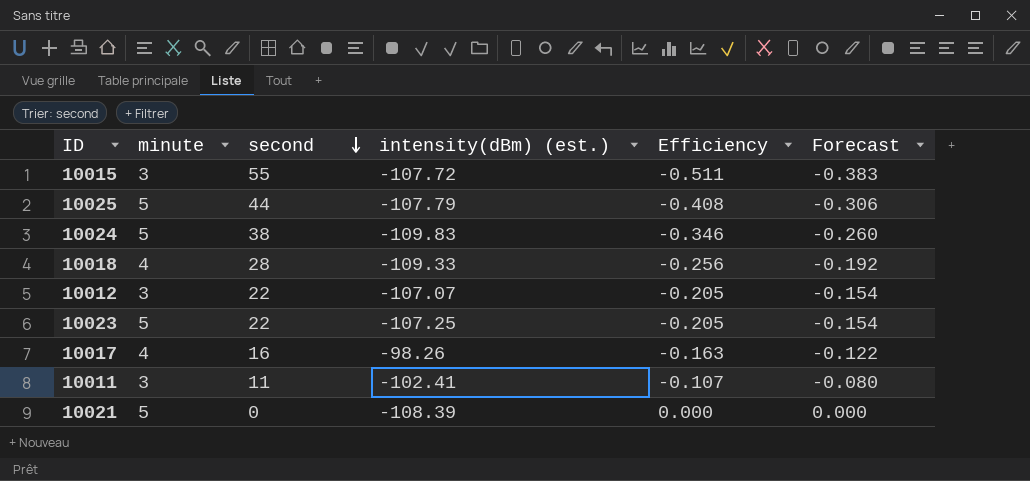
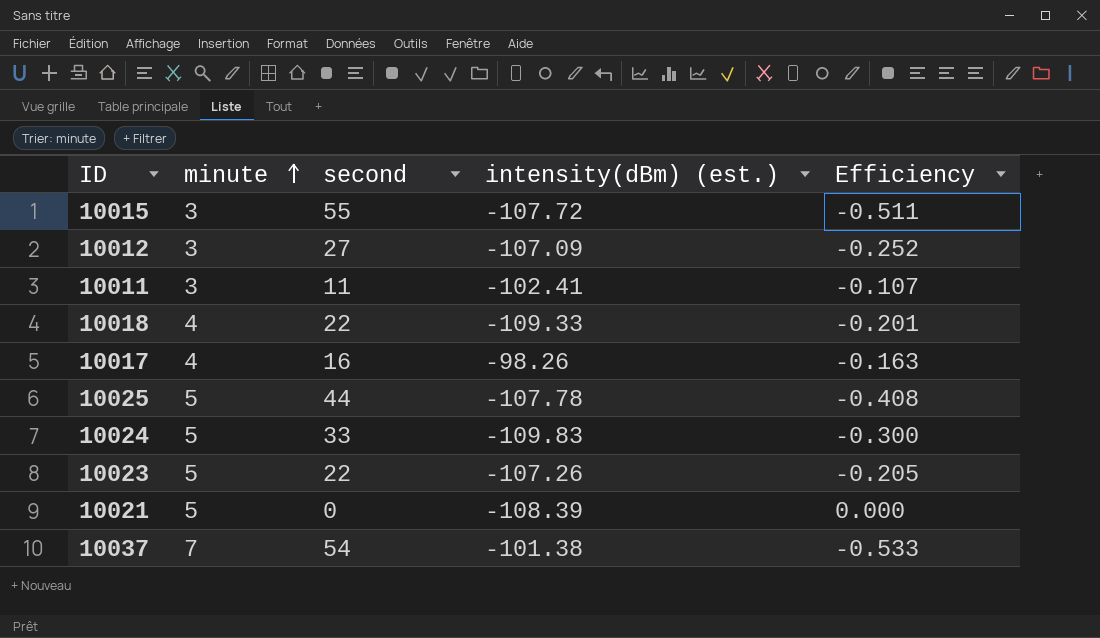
row order: second descending -> minute ascending
column Forecast | formula: [Efficiency] * 0.75 -> none
10012 | second: 22 -> 27
10012 | intensity(dBm) (est.): -107.07 -> -107.09
10012 | Efficiency: -0.205 -> -0.252
10018 | second: 28 -> 22
10018 | Efficiency: -0.256 -> -0.201
10025 | intensity(dBm) (est.): -107.79 -> -107.78
10024 | second: 38 -> 33
10024 | Efficiency: -0.346 -> -0.300
10023 | intensity(dBm) (est.): -107.25 -> -107.26
row 10037: none -> 7 | 54 | -101.38 | -0.533

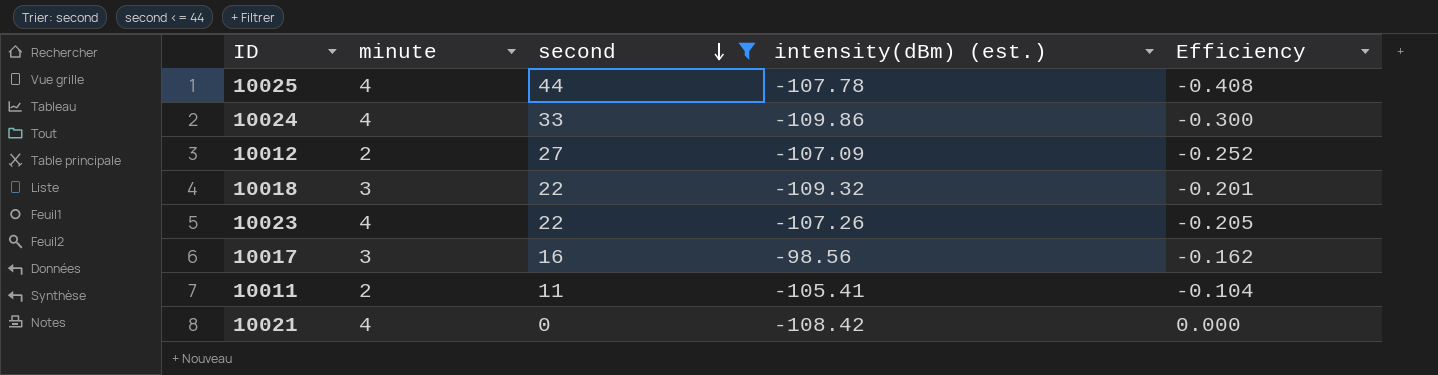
filter: none -> second <= 44
row order: minute ascending -> second descending
10025 | minute: 5 -> 4
10024 | minute: 5 -> 4
10024 | intensity(dBm) (est.): -109.83 -> -109.86
10012 | minute: 3 -> 2
10018 | minute: 4 -> 3
10018 | intensity(dBm) (est.): -109.33 -> -109.32
10023 | minute: 5 -> 4
10017 | minute: 4 -> 3
10017 | intensity(dBm) (est.): -98.26 -> -98.56
10017 | Efficiency: -0.163 -> -0.162
10011 | minute: 3 -> 2
10011 | intensity(dBm) (est.): -102.41 -> -105.41
10011 | Efficiency: -0.107 -> -0.104
10021 | minute: 5 -> 4
10021 | intensity(dBm) (est.): -108.39 -> -108.42

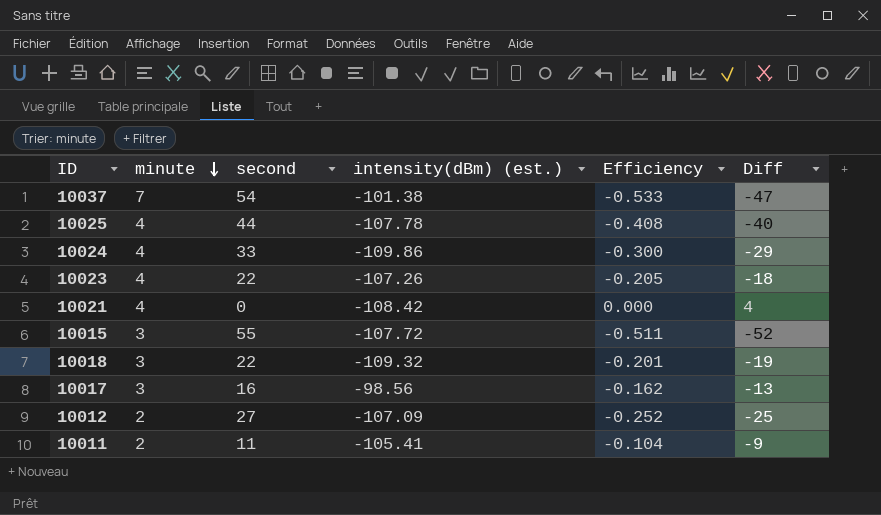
filter: second <= 44 -> none
row order: second descending -> minute descending
column Diff | formula: none -> [minute] - [second]

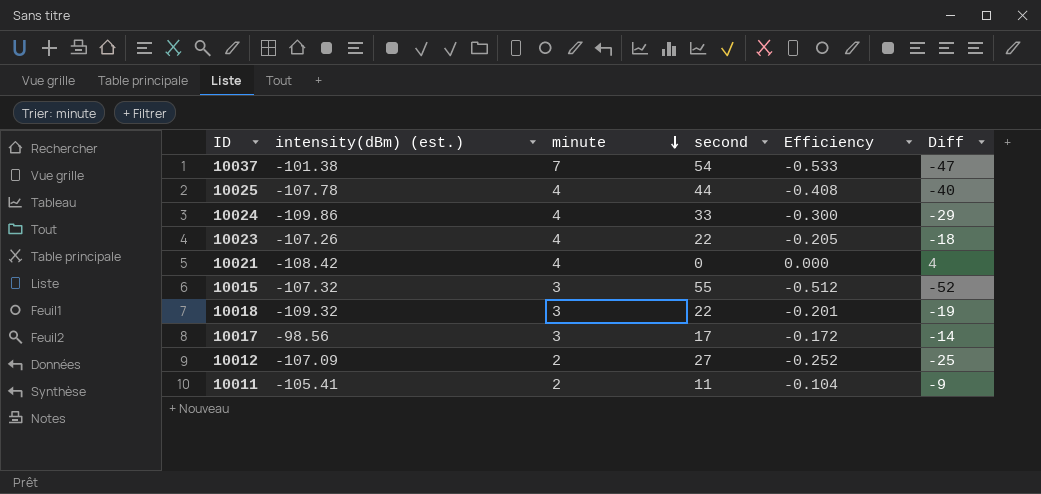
column intensity(dBm) (est.) | position: 4 -> 2
10015 | intensity(dBm) (est.): -107.72 -> -107.32
10015 | Efficiency: -0.511 -> -0.512
10017 | second: 16 -> 17
10017 | Efficiency: -0.162 -> -0.172
10017 | Diff: -13 -> -14

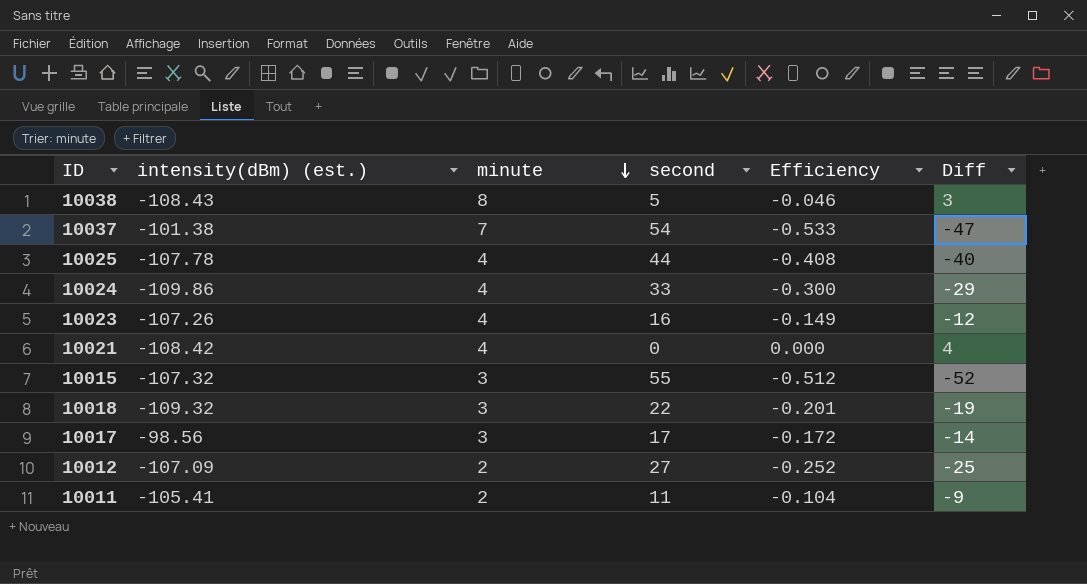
row 10038: none -> -108.43 | 8 | 5 | -0.046 | 3
10023 | second: 22 -> 16
10023 | Efficiency: -0.205 -> -0.149
10023 | Diff: -18 -> -12

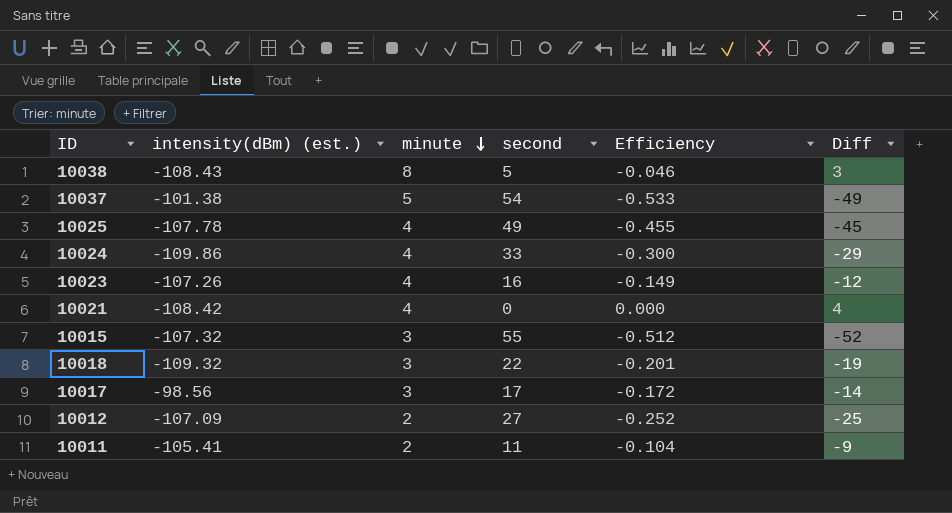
10037 | minute: 7 -> 5
10037 | Diff: -47 -> -49
10025 | second: 44 -> 49
10025 | Efficiency: -0.408 -> -0.455
10025 | Diff: -40 -> -45

